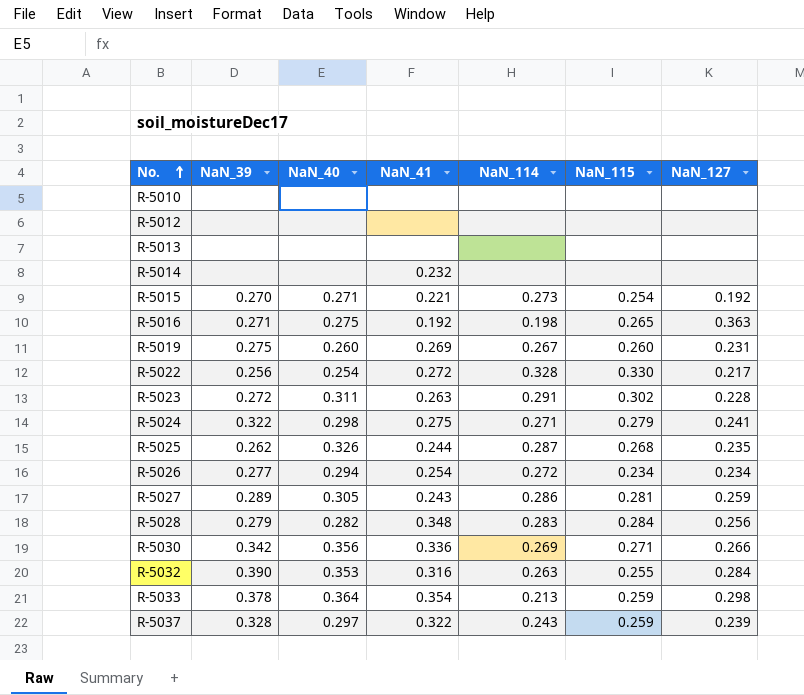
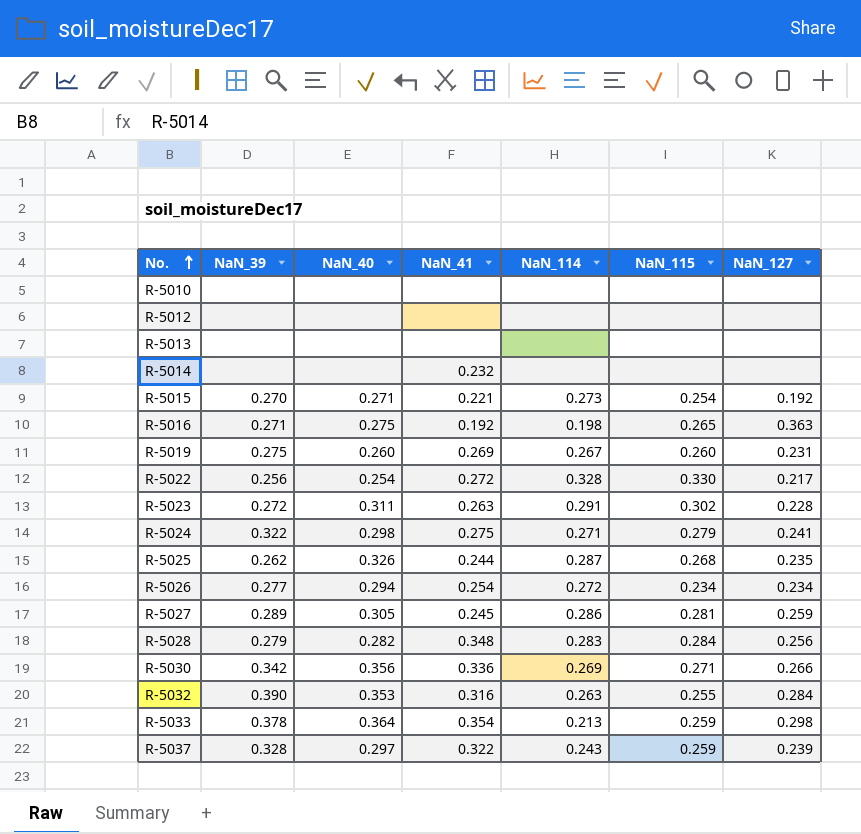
R-5027 | NaN_41: 0.243 -> 0.245

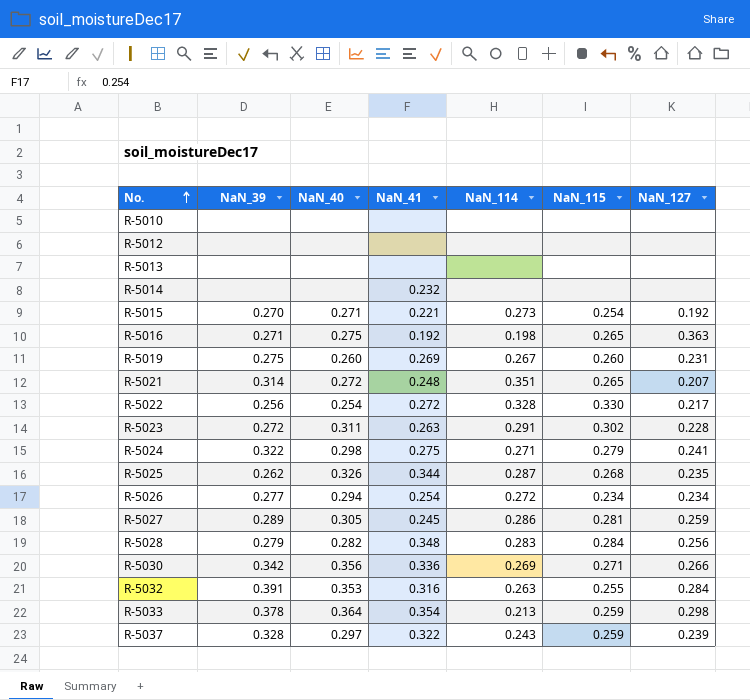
row R-5021: none -> 0.314 | 0.272 | 0.248 | 0.351 | 0.265 | 0.207
R-5025 | NaN_41: 0.244 -> 0.344
R-5032 | NaN_39: 0.390 -> 0.391

